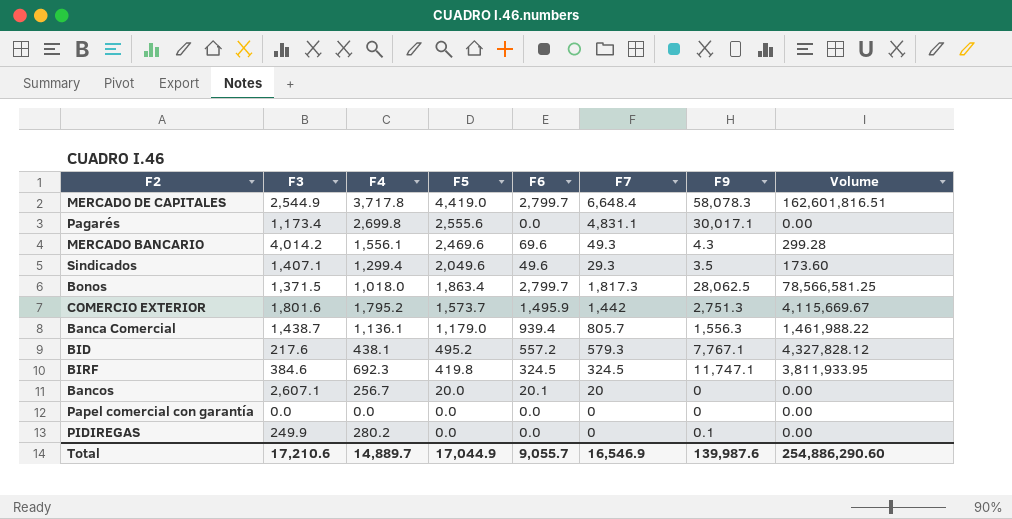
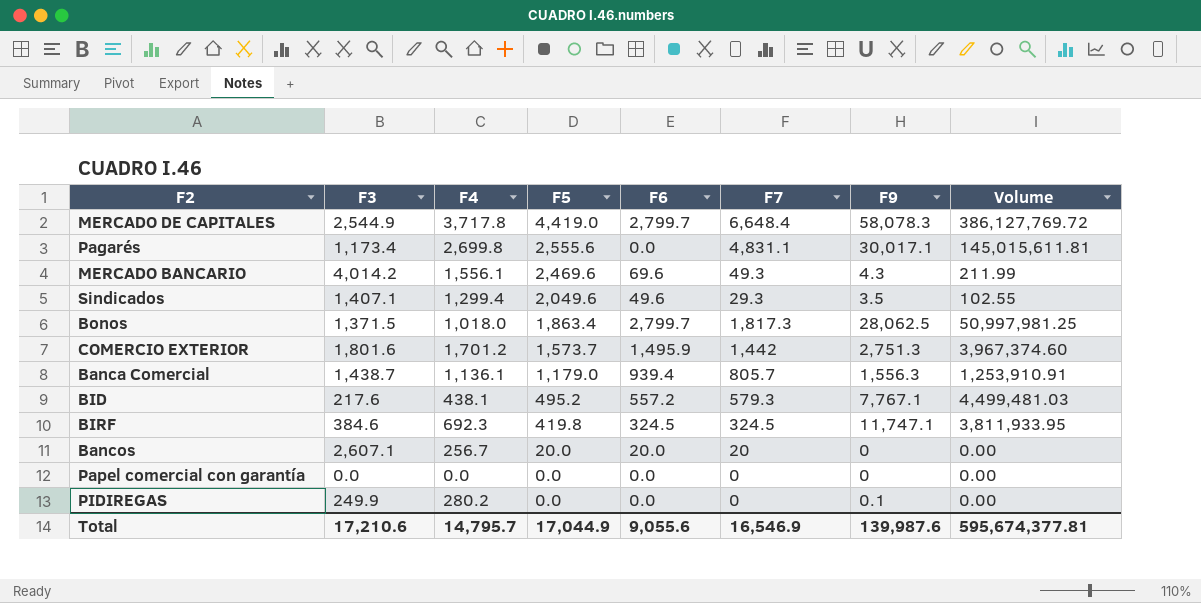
column Volume | formula: [F6] * [F9] -> [F7] * [F9]
COMERCIO EXTERIOR | F4: 1,795.2 -> 1,701.2
Bancos | F6: 20.1 -> 20.0
Total | F4: 14,889.7 -> 14,795.7
Total | F6: 9,055.7 -> 9,055.6
Total | Volume: 254,886,290.60 -> 595,674,377.81

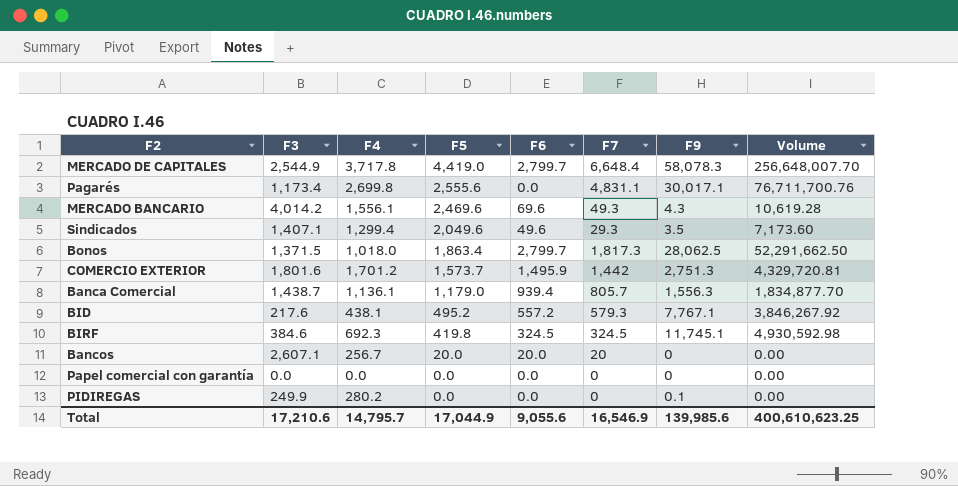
column Volume | formula: [F7] * [F9] -> [F5] * [F9]
BIRF | F9: 11,747.1 -> 11,745.1
Total | F9: 139,987.6 -> 139,985.6
Total | Volume: 595,674,377.81 -> 400,610,623.25

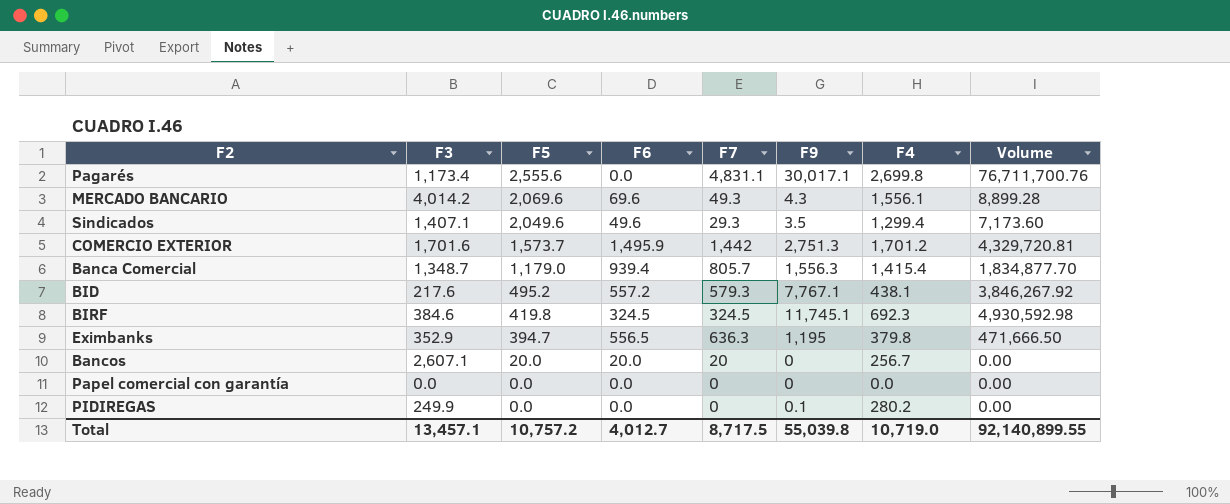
column F4 | position: 3 -> 7
row MERCADO DE CAPITALES: 2,544.9 | 3,717.8 | 4,419.0 | 2,799.7 | 6,648.4 | 58,078.3 | 256,648,007.70 -> none
row Bonos: 1,371.5 | 1,018.0 | 1,863.4 | 2,799.7 | 1,817.3 | 28,062.5 | 52,291,662.50 -> none
MERCADO BANCARIO | F5: 2,469.6 -> 2,069.6
MERCADO BANCARIO | Volume: 10,619.28 -> 8,899.28
COMERCIO EXTERIOR | F3: 1,801.6 -> 1,701.6
Banca Comercial | F3: 1,438.7 -> 1,348.7
Banca Comercial | F4: 1,136.1 -> 1,415.4
row Eximbanks: none -> 352.9 | 394.7 | 556.5 | 636.3 | 1,195 | 379.8 | 471,666.50
Total | F3: 17,210.6 -> 13,457.1
Total | F5: 17,044.9 -> 10,757.2
Total | F6: 9,055.6 -> 4,012.7
Total | F7: 16,546.9 -> 8,717.5
Total | F9: 139,985.6 -> 55,039.8
Total | F4: 14,795.7 -> 10,719.0
Total | Volume: 400,610,623.25 -> 92,140,899.55

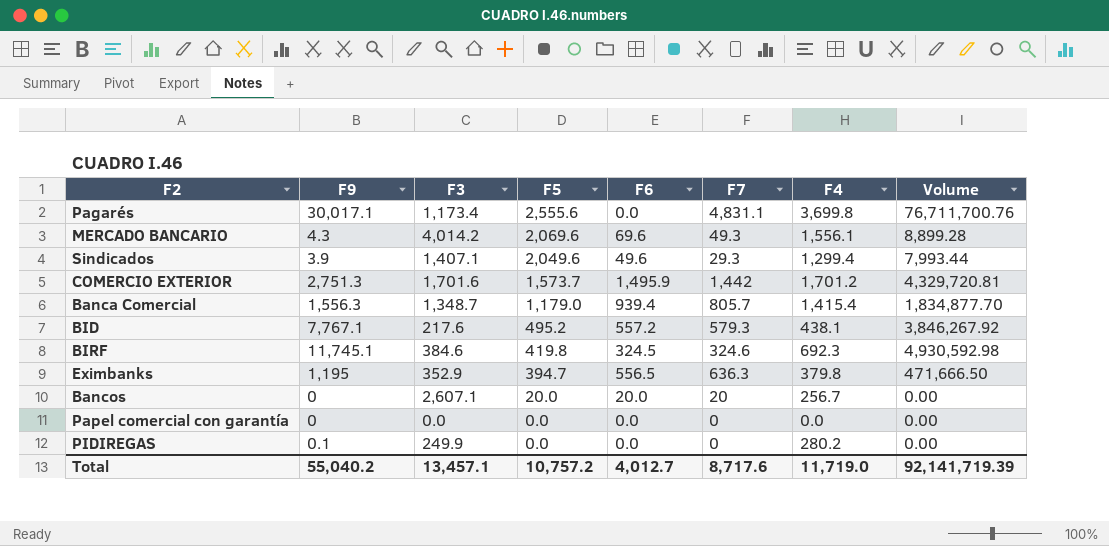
column F9 | position: 6 -> 2
Pagarés | F4: 2,699.8 -> 3,699.8
Sindicados | F9: 3.5 -> 3.9
Sindicados | Volume: 7,173.60 -> 7,993.44
BIRF | F7: 324.5 -> 324.6
Total | F9: 55,039.8 -> 55,040.2
Total | F7: 8,717.5 -> 8,717.6
Total | F4: 10,719.0 -> 11,719.0
Total | Volume: 92,140,899.55 -> 92,141,719.39

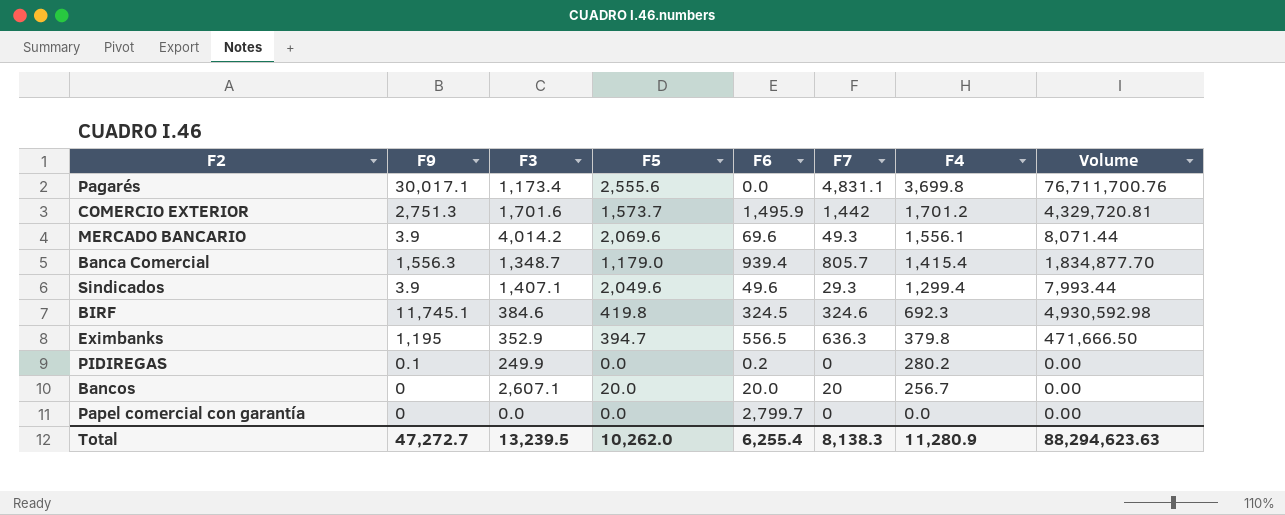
row order: F5 descending -> F4 descending
row BID: 7,767.1 | 217.6 | 495.2 | 557.2 | 579.3 | 438.1 | 3,846,267.92 -> none
MERCADO BANCARIO | F9: 4.3 -> 3.9
MERCADO BANCARIO | Volume: 8,899.28 -> 8,071.44
PIDIREGAS | F6: 0.0 -> 0.2
Papel comercial con garantía | F6: 0.0 -> 2,799.7
Total | F9: 55,040.2 -> 47,272.7
Total | F3: 13,457.1 -> 13,239.5
Total | F5: 10,757.2 -> 10,262.0
Total | F6: 4,012.7 -> 6,255.4
Total | F7: 8,717.6 -> 8,138.3
Total | F4: 11,719.0 -> 11,280.9
Total | Volume: 92,141,719.39 -> 88,294,623.63

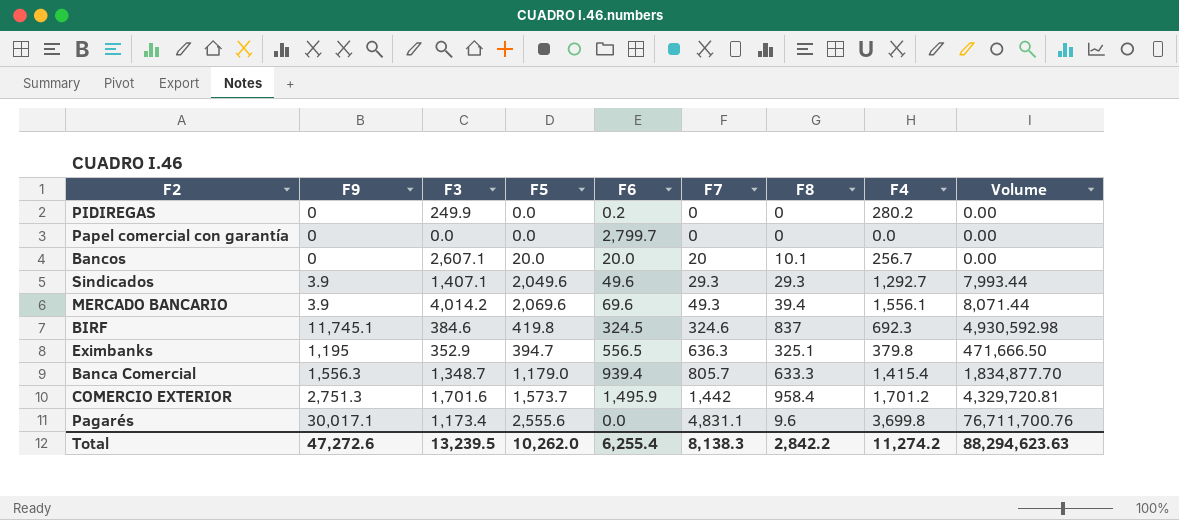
row order: F4 descending -> F7 ascending
column F8 | position: none -> 7
PIDIREGAS | F9: 0.1 -> 0
Sindicados | F4: 1,299.4 -> 1,292.7
Total | F9: 47,272.7 -> 47,272.6
Total | F4: 11,280.9 -> 11,274.2

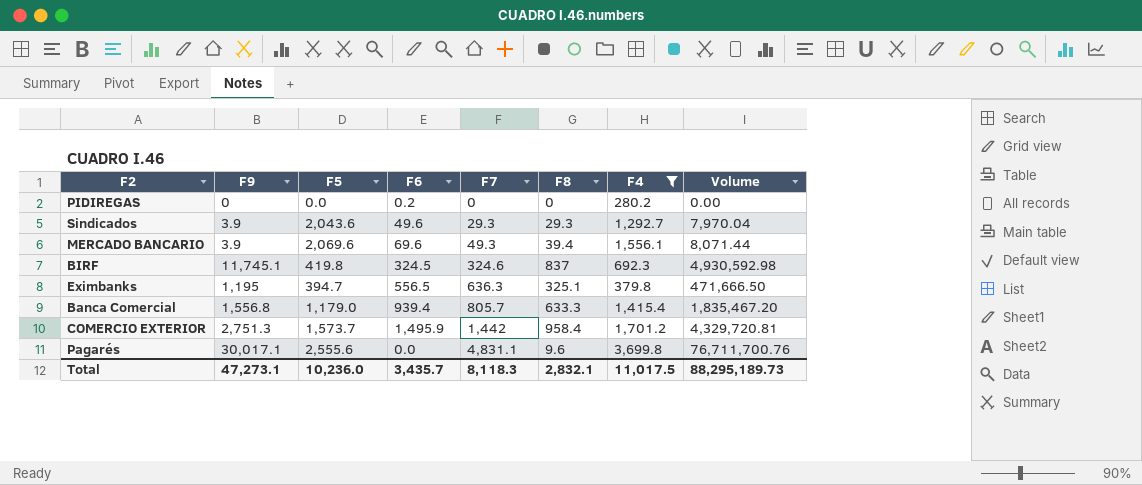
filter: none -> F4 >= 280.2
column F3 | position: 3 -> none
Sindicados | F5: 2,049.6 -> 2,043.6
Sindicados | Volume: 7,993.44 -> 7,970.04
Banca Comercial | F9: 1,556.3 -> 1,556.8
Banca Comercial | Volume: 1,834,877.70 -> 1,835,467.20
Total | F9: 47,272.6 -> 47,273.1
Total | F5: 10,262.0 -> 10,236.0
Total | F6: 6,255.4 -> 3,435.7
Total | F7: 8,138.3 -> 8,118.3
Total | F8: 2,842.2 -> 2,832.1
Total | F4: 11,274.2 -> 11,017.5
Total | Volume: 88,294,623.63 -> 88,295,189.73

